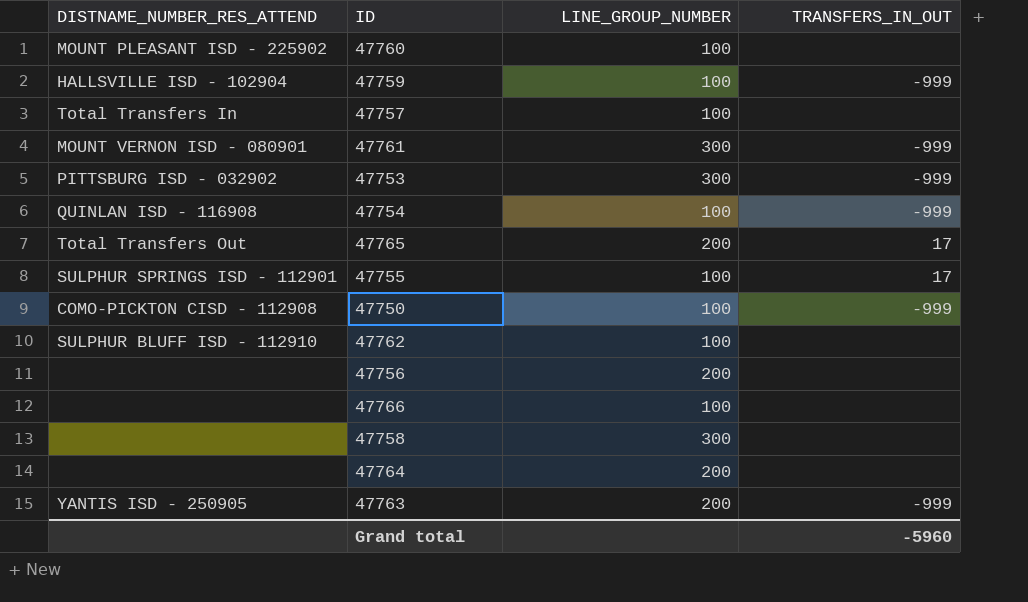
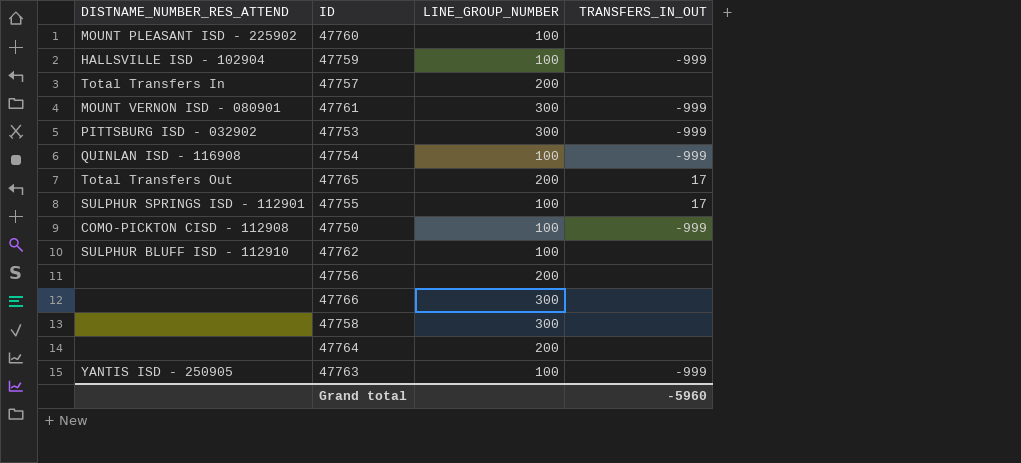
47757 | LINE_GROUP_NUMBER: 100 -> 200
47766 | LINE_GROUP_NUMBER: 100 -> 300
47763 | LINE_GROUP_NUMBER: 200 -> 100

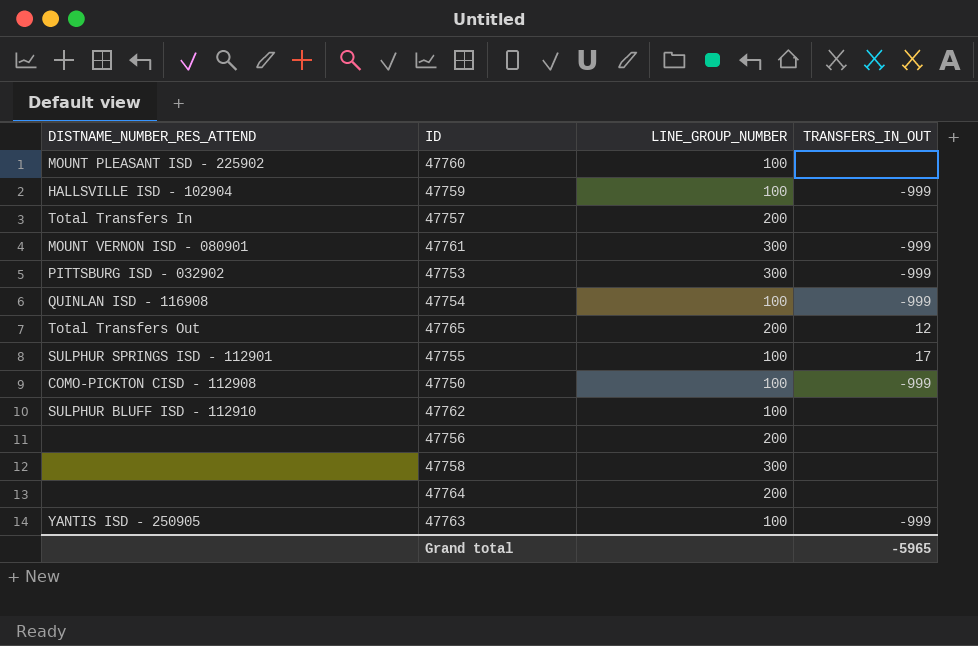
row 47766: none | 300 | none -> none
47765 | TRANSFERS_IN_OUT: 17 -> 12
Grand total | TRANSFERS_IN_OUT: -5960 -> -5965

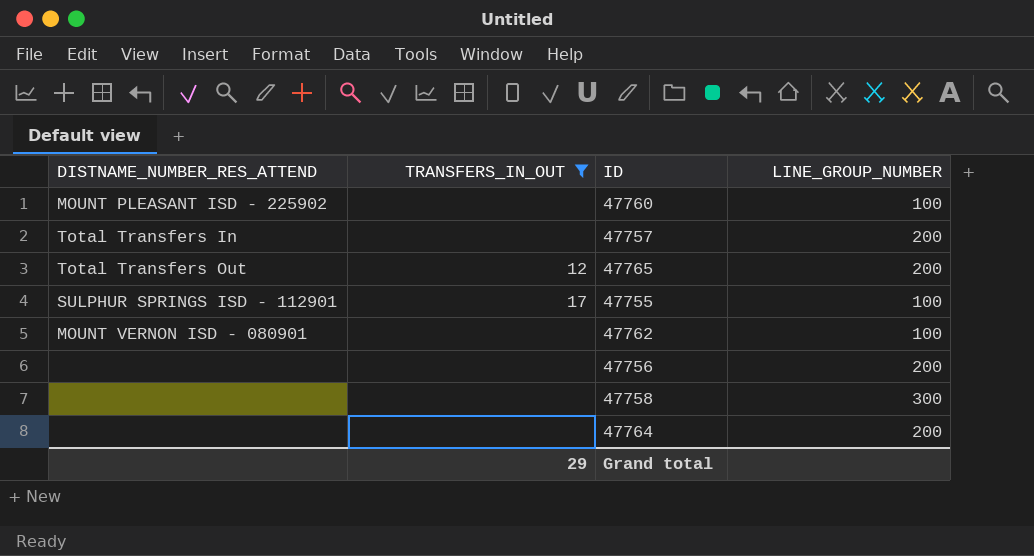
filter: none -> TRANSFERS_IN_OUT != -999
column TRANSFERS_IN_OUT | position: 4 -> 2
47762 | DISTNAME_NUMBER_RES_ATTEND: SULPHUR BLUFF ISD - 112910 -> MOUNT VERNON ISD - 080901
Grand total | TRANSFERS_IN_OUT: -5965 -> 29

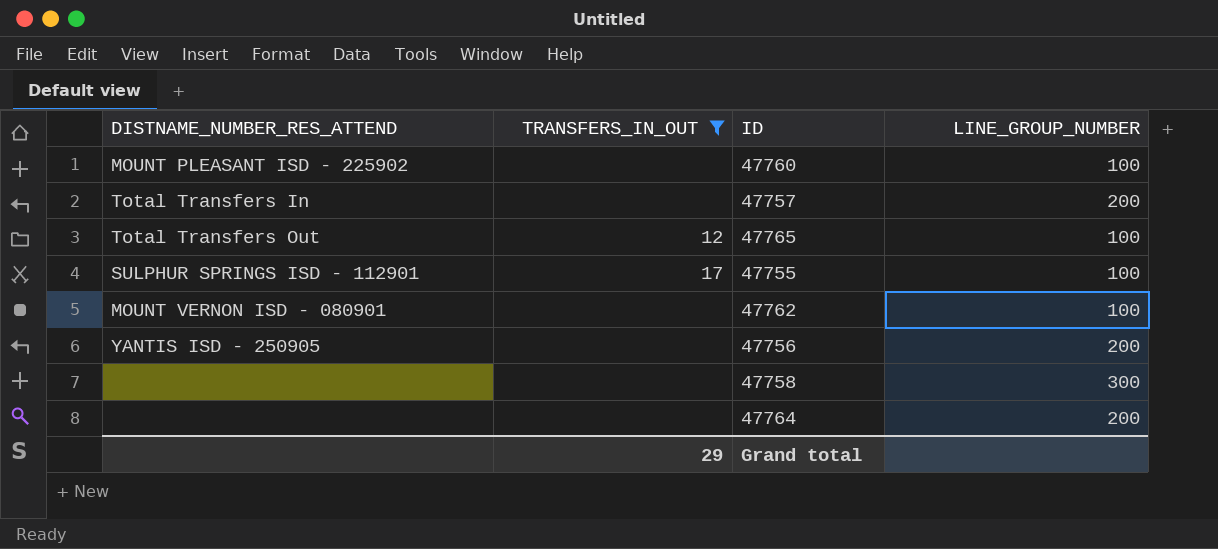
47765 | LINE_GROUP_NUMBER: 200 -> 100
47756 | DISTNAME_NUMBER_RES_ATTEND: none -> YANTIS ISD - 250905

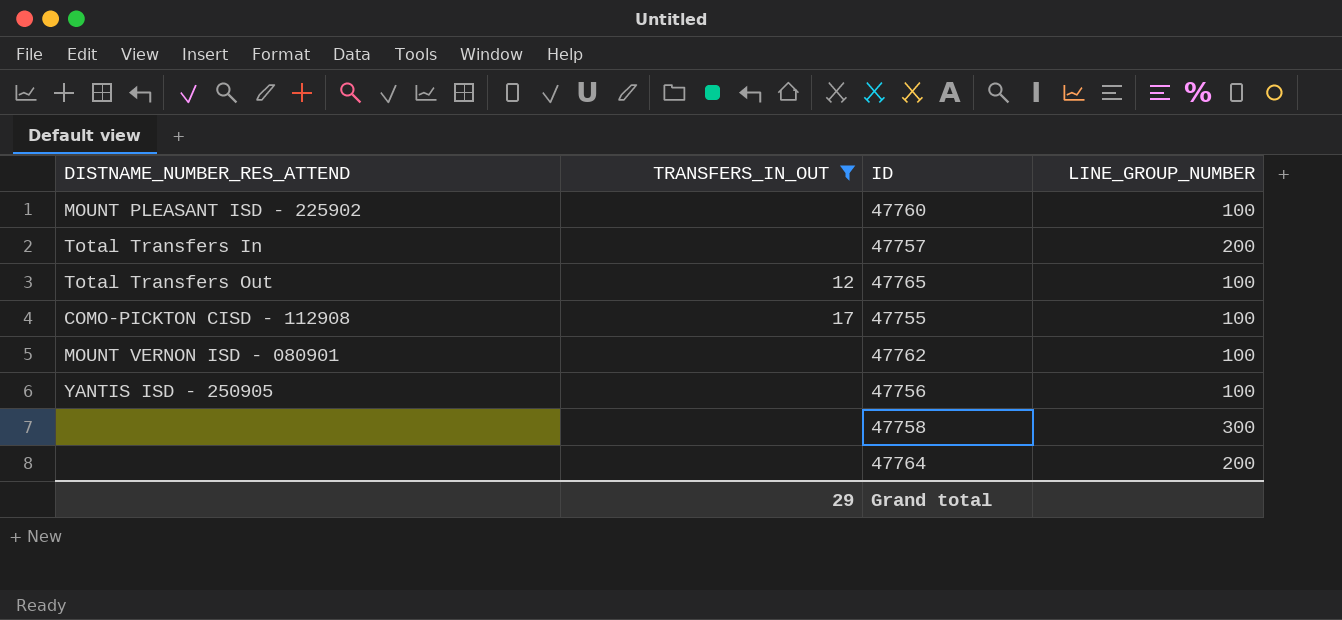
47755 | DISTNAME_NUMBER_RES_ATTEND: SULPHUR SPRINGS ISD - 112901 -> COMO-PICKTON CISD - 112908
47756 | LINE_GROUP_NUMBER: 200 -> 100

